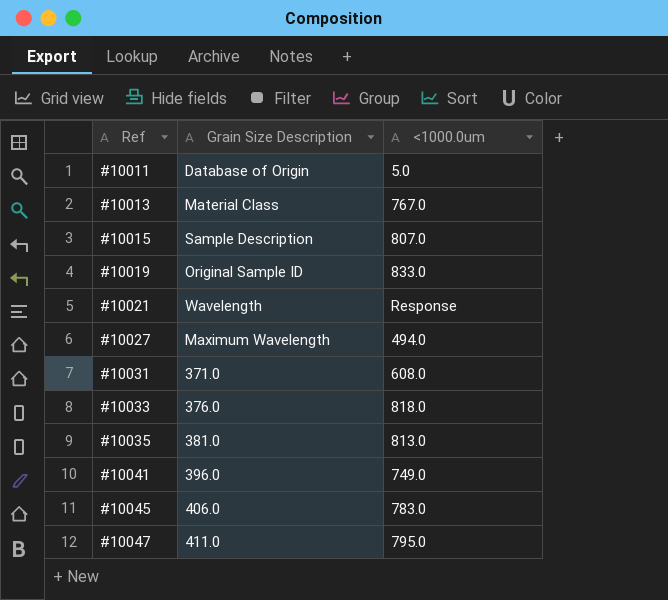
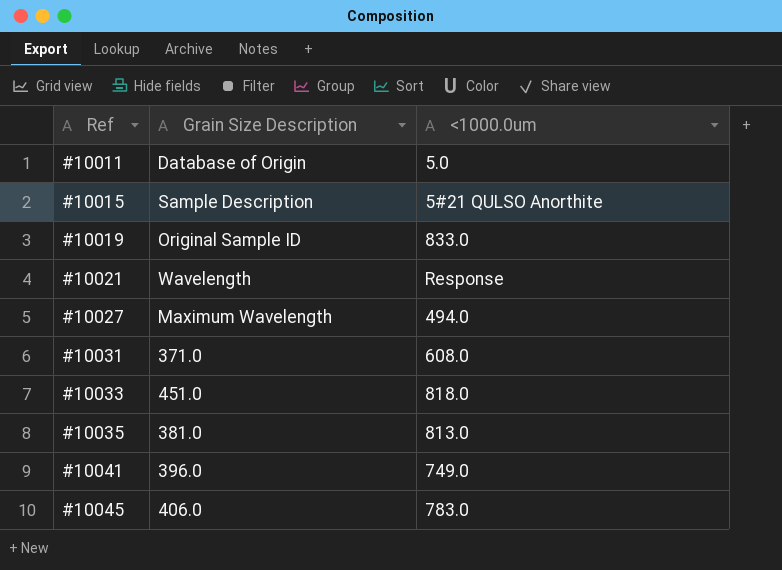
row #10013: Material Class | 767.0 -> none
row #10047: 411.0 | 795.0 -> none
#10015 | <1000.0um: 807.0 -> 5#21 QULSO Anorthite
#10033 | Grain Size Description: 376.0 -> 451.0

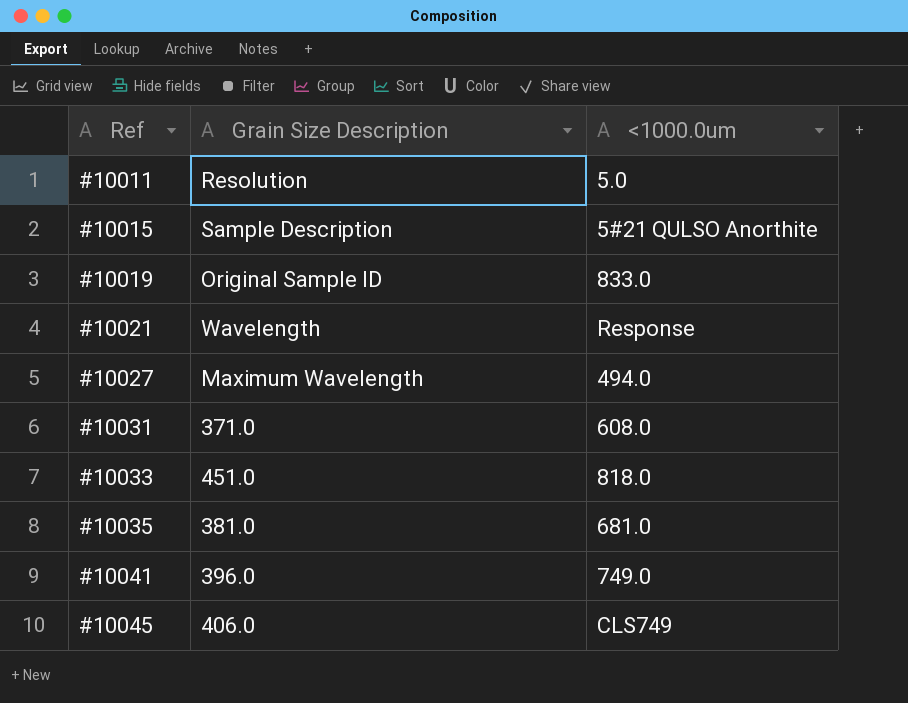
#10011 | Grain Size Description: Database of Origin -> Resolution
#10035 | <1000.0um: 813.0 -> 681.0
#10045 | <1000.0um: 783.0 -> CLS749

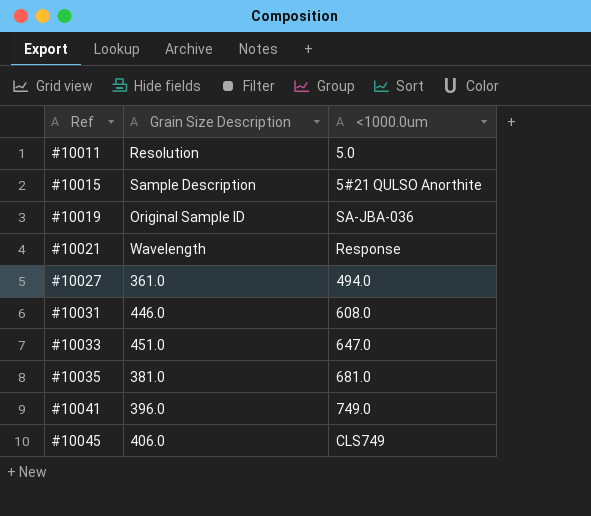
#10019 | <1000.0um: 833.0 -> SA-JBA-036
#10027 | Grain Size Description: Maximum Wavelength -> 361.0
#10031 | Grain Size Description: 371.0 -> 446.0
#10033 | <1000.0um: 818.0 -> 647.0

